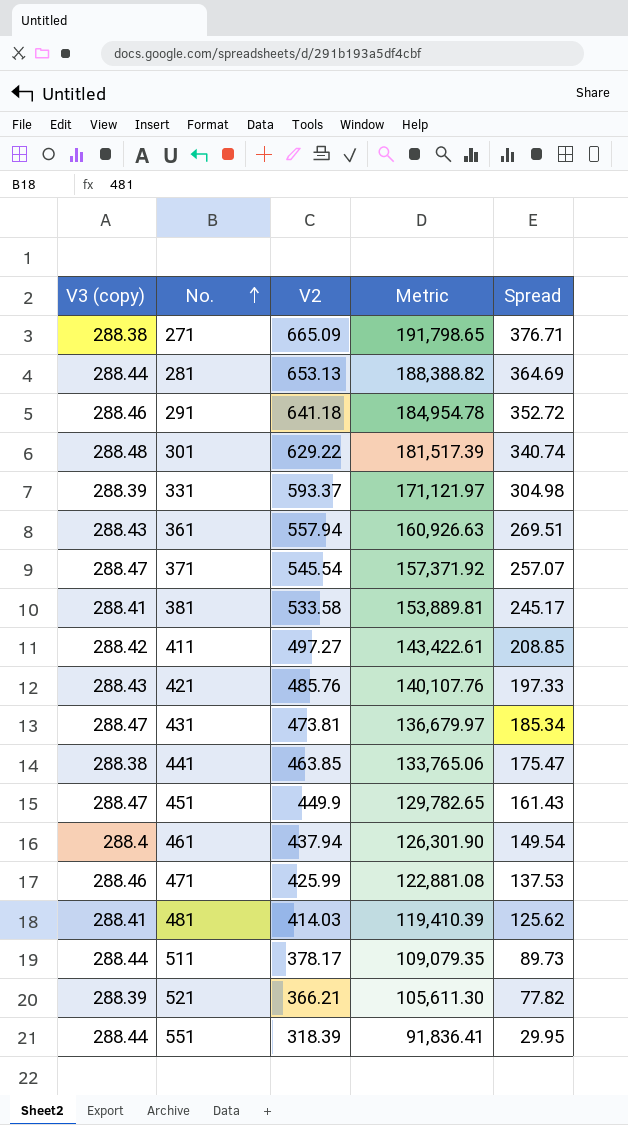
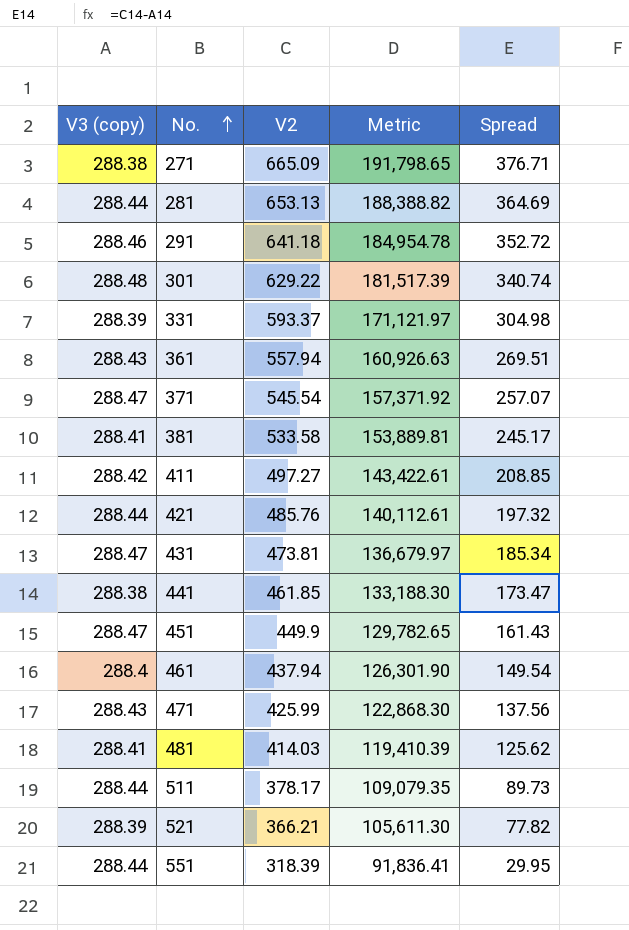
421 | V3 (copy): 288.43 -> 288.44
421 | Metric: 140,107.76 -> 140,112.61
421 | Spread: 197.33 -> 197.32
441 | V2: 463.85 -> 461.85
441 | Metric: 133,765.06 -> 133,188.30
441 | Spread: 175.47 -> 173.47
471 | V3 (copy): 288.46 -> 288.43
471 | Metric: 122,881.08 -> 122,868.30
471 | Spread: 137.53 -> 137.56

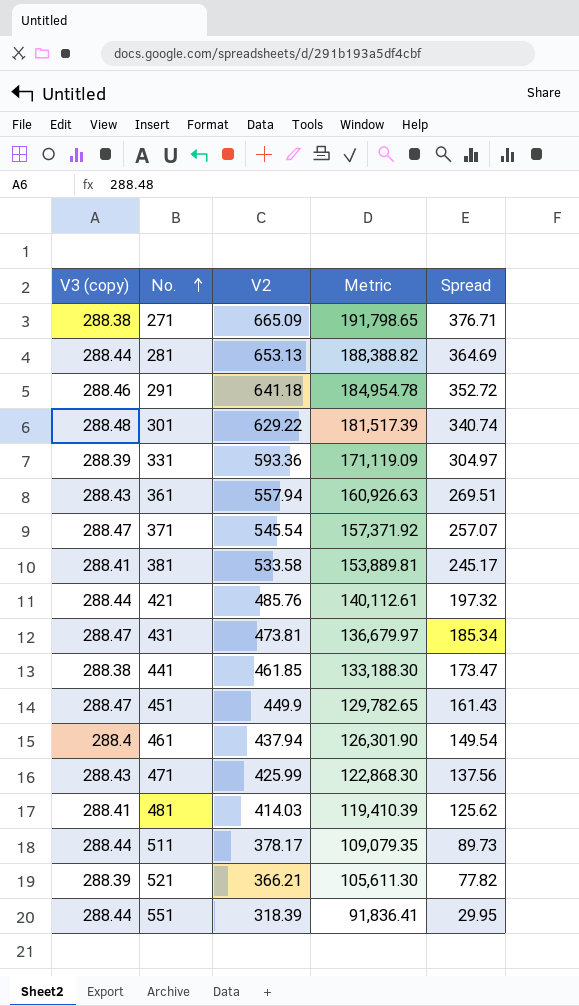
row 411: 288.42 | 497.27 | 143,422.61 | 208.85 -> none
331 | V2: 593.37 -> 593.36
331 | Metric: 171,121.97 -> 171,119.09
331 | Spread: 304.98 -> 304.97

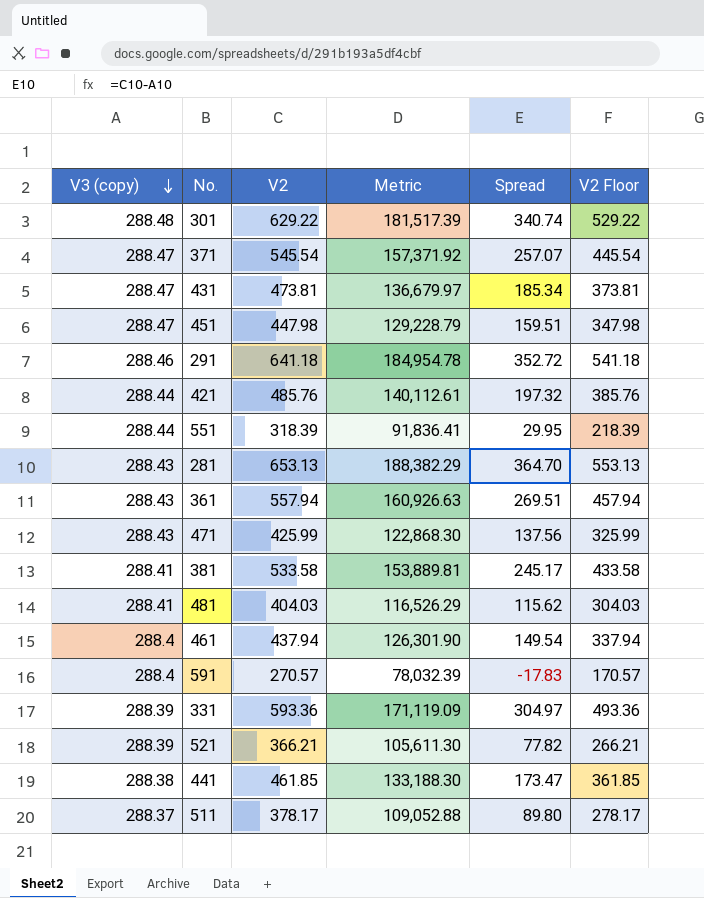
row order: No. ascending -> V3 (copy) descending
column V2 Floor | formula: none -> [V2] - 100
row 271: 288.38 | 665.09 | 191,798.65 | 376.71 -> none
451 | V2: 449.9 -> 447.98
451 | Metric: 129,782.65 -> 129,228.79
451 | Spread: 161.43 -> 159.51
281 | V3 (copy): 288.44 -> 288.43
281 | Metric: 188,388.82 -> 188,382.29
281 | Spread: 364.69 -> 364.70
481 | V2: 414.03 -> 404.03
481 | Metric: 119,410.39 -> 116,526.29
481 | Spread: 125.62 -> 115.62
row 591: none -> 288.4 | 270.57 | 78,032.39 | -17.83 | 170.57
511 | V3 (copy): 288.44 -> 288.37
511 | Metric: 109,079.35 -> 109,052.88
511 | Spread: 89.73 -> 89.80

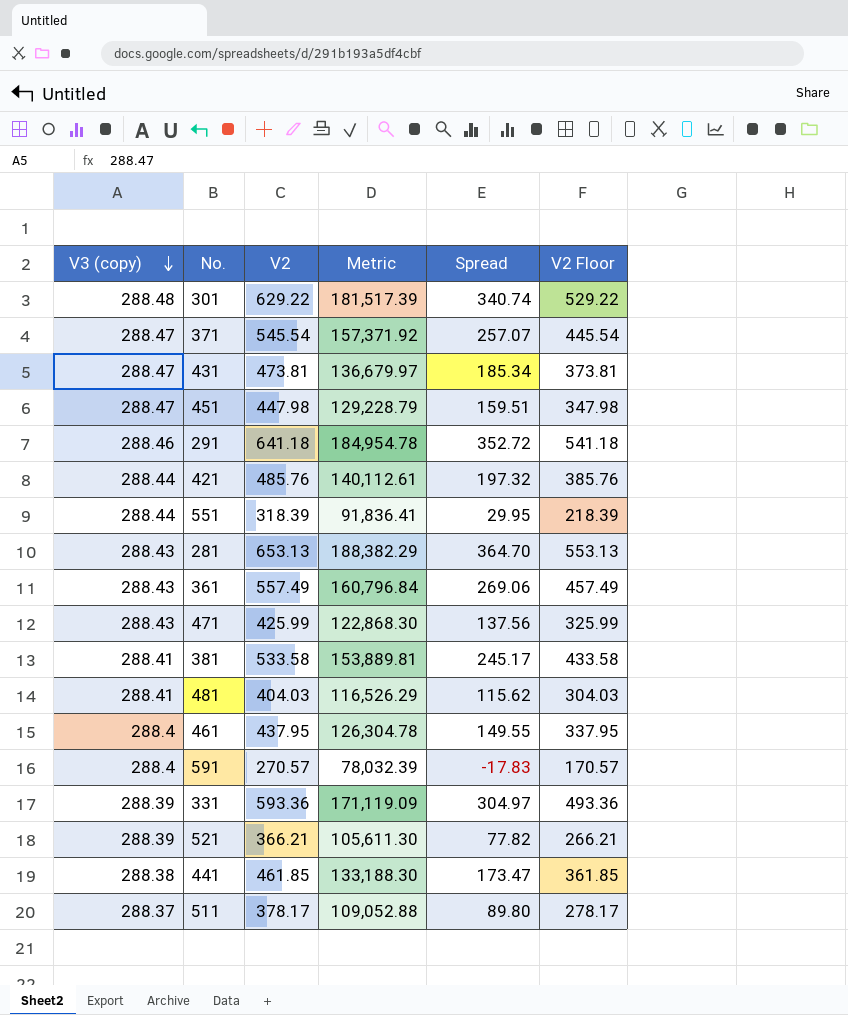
361 | V2: 557.94 -> 557.49
361 | Metric: 160,926.63 -> 160,796.84
361 | Spread: 269.51 -> 269.06
361 | V2 Floor: 457.94 -> 457.49
461 | V2: 437.94 -> 437.95
461 | Metric: 126,301.90 -> 126,304.78
461 | Spread: 149.54 -> 149.55
461 | V2 Floor: 337.94 -> 337.95

